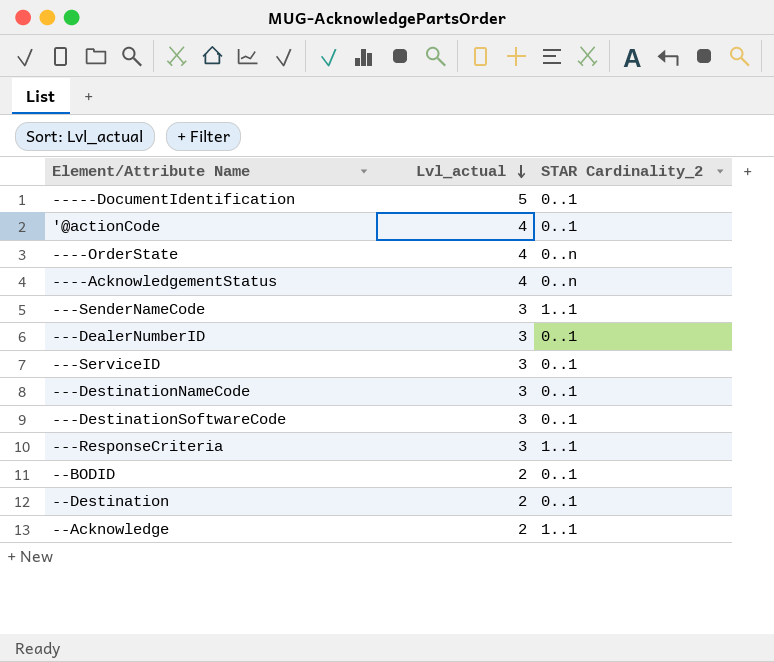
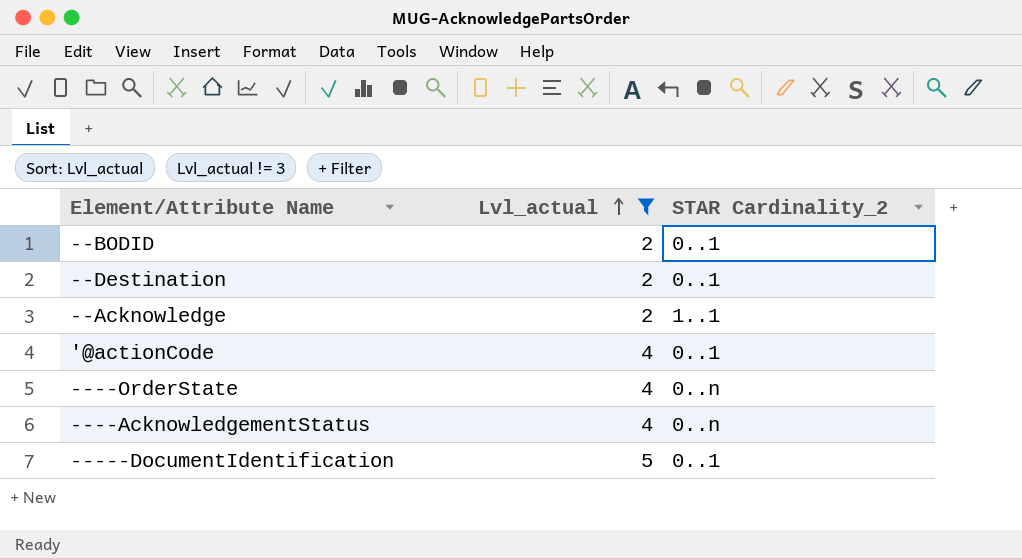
filter: none -> Lvl_actual != 3
row order: Lvl_actual descending -> Lvl_actual ascending

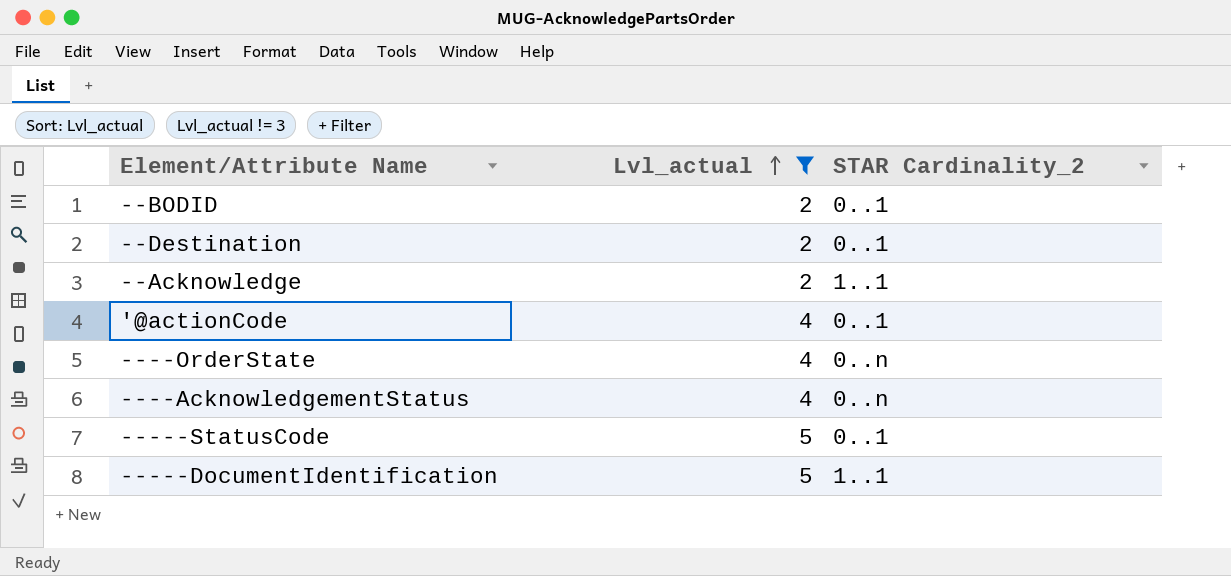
row -----StatusCode: none -> 5 | 0..1
-----DocumentIdentification | STAR Cardinality_2: 0..1 -> 1..1

